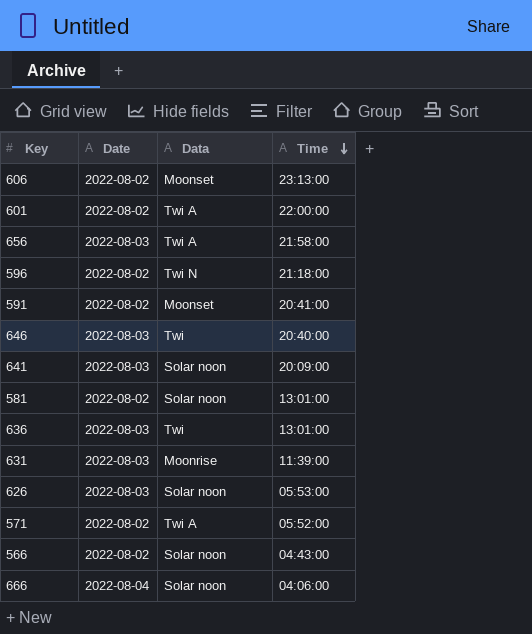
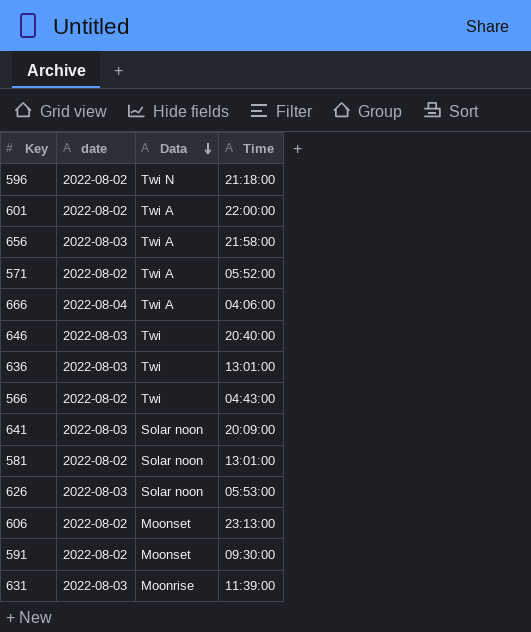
row order: Time descending -> Data descending
column name: Date -> date
666 | Data: Solar noon -> Twi A
566 | Data: Solar noon -> Twi
591 | Time: 20:41:00 -> 09:30:00

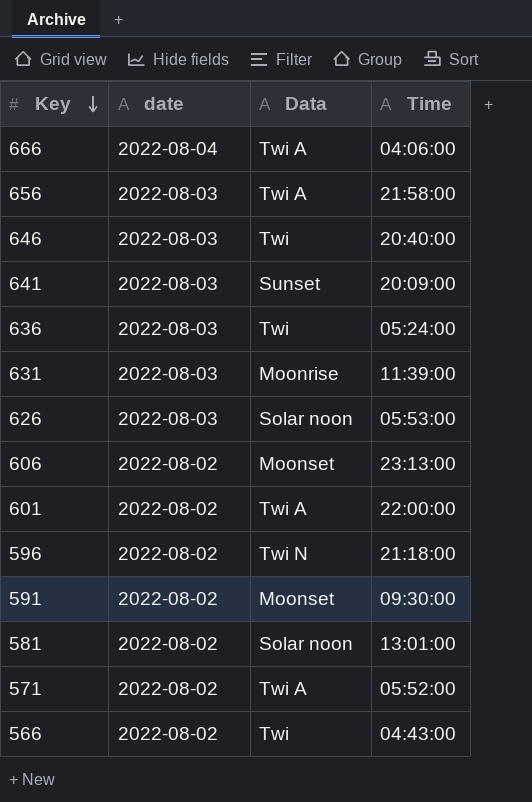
row order: Data descending -> Key descending
641 | Data: Solar noon -> Sunset
636 | Time: 13:01:00 -> 05:24:00

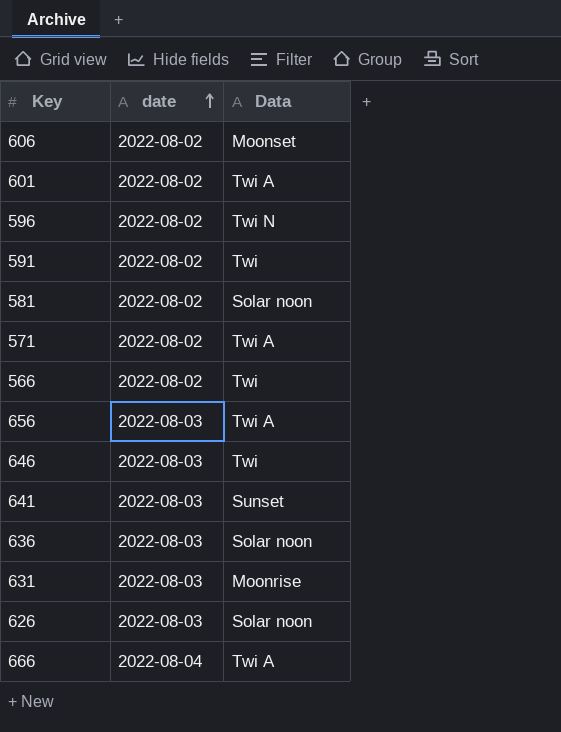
row order: Key descending -> date ascending
column Time | position: 4 -> none
591 | Data: Moonset -> Twi
636 | Data: Twi -> Solar noon

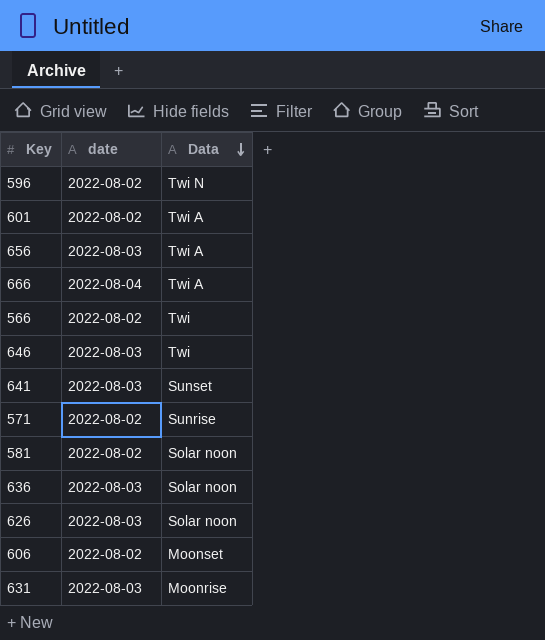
row order: date ascending -> Data descending
row 591: 2022-08-02 | Twi -> none
571 | Data: Twi A -> Sunrise

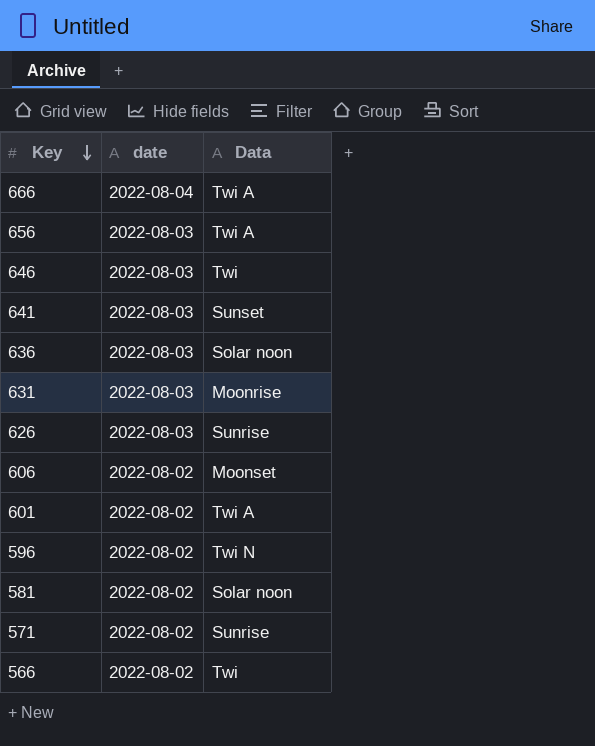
row order: Data descending -> Key descending
626 | Data: Solar noon -> Sunrise

